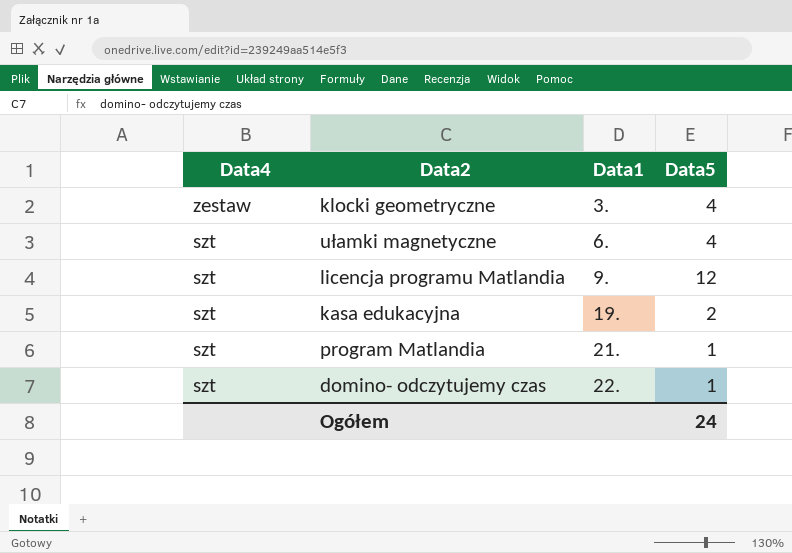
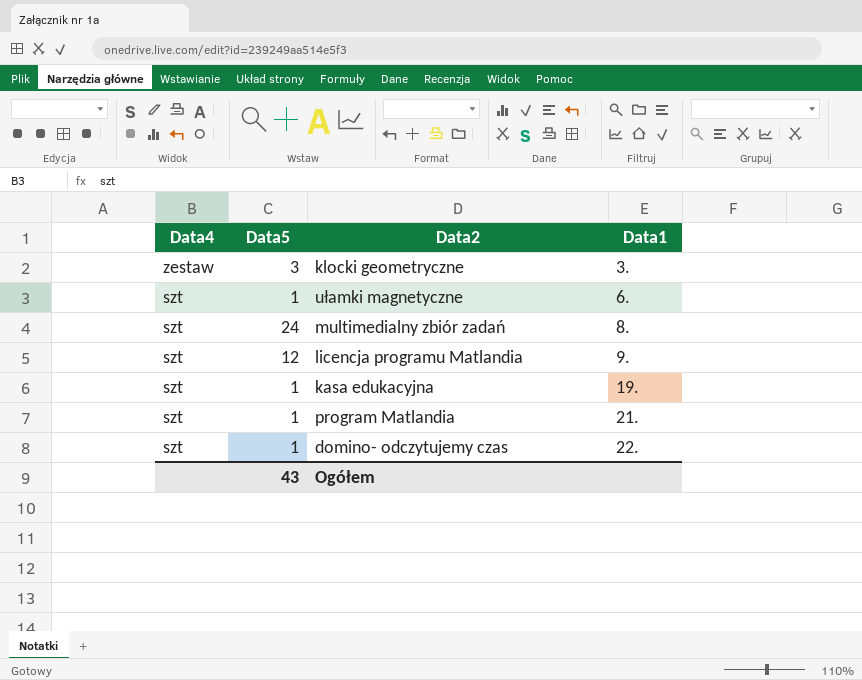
column Data5 | position: 4 -> 2
klocki geometryczne | Data5: 4 -> 3
ułamki magnetyczne | Data5: 4 -> 1
row multimedialny zbiór zadań: none -> szt | 24 | 8.
kasa edukacyjna | Data5: 2 -> 1
Ogółem | Data5: 24 -> 43

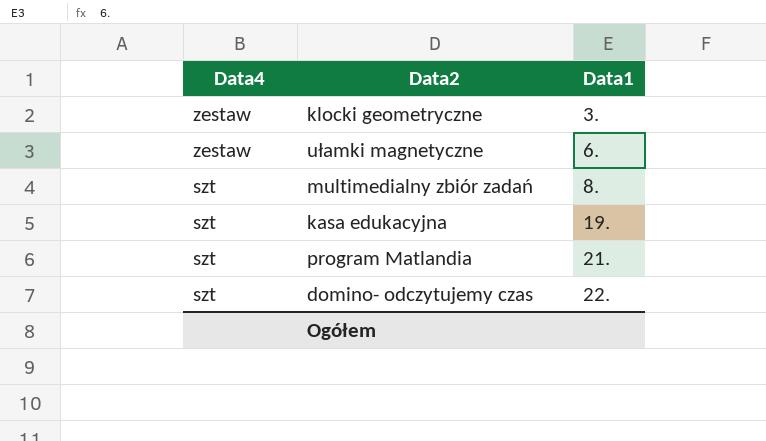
column Data5 | position: 2 -> none
row licencja programu Matlandia: szt | 12 | 9. -> none
ułamki magnetyczne | Data4: szt -> zestaw

